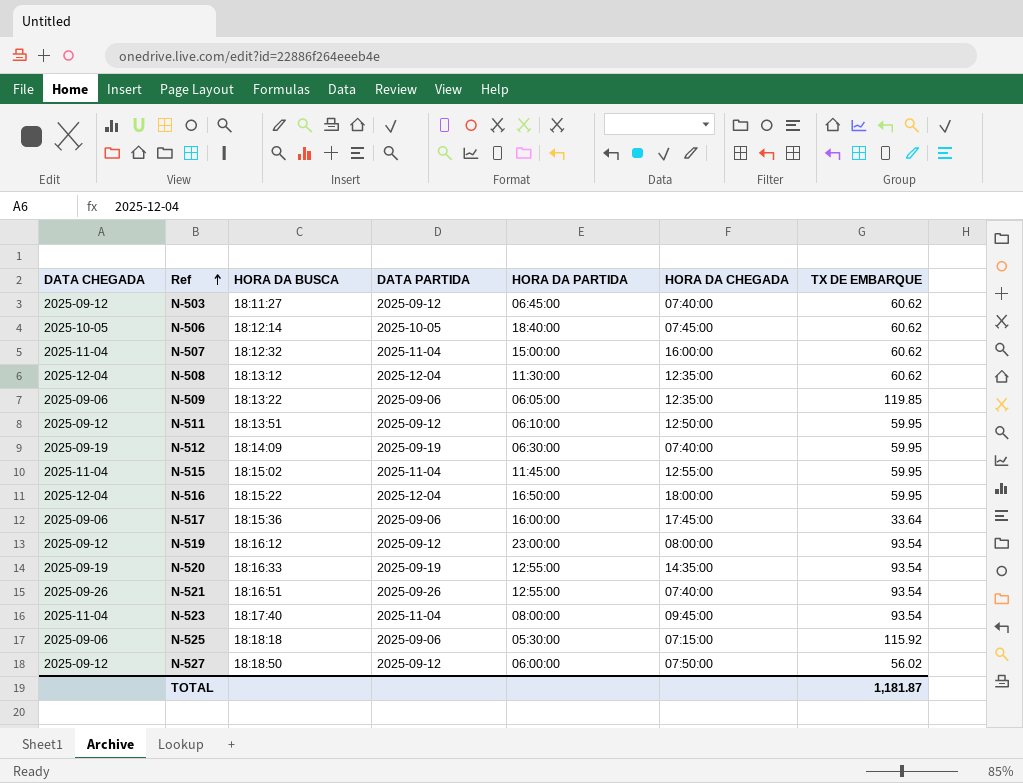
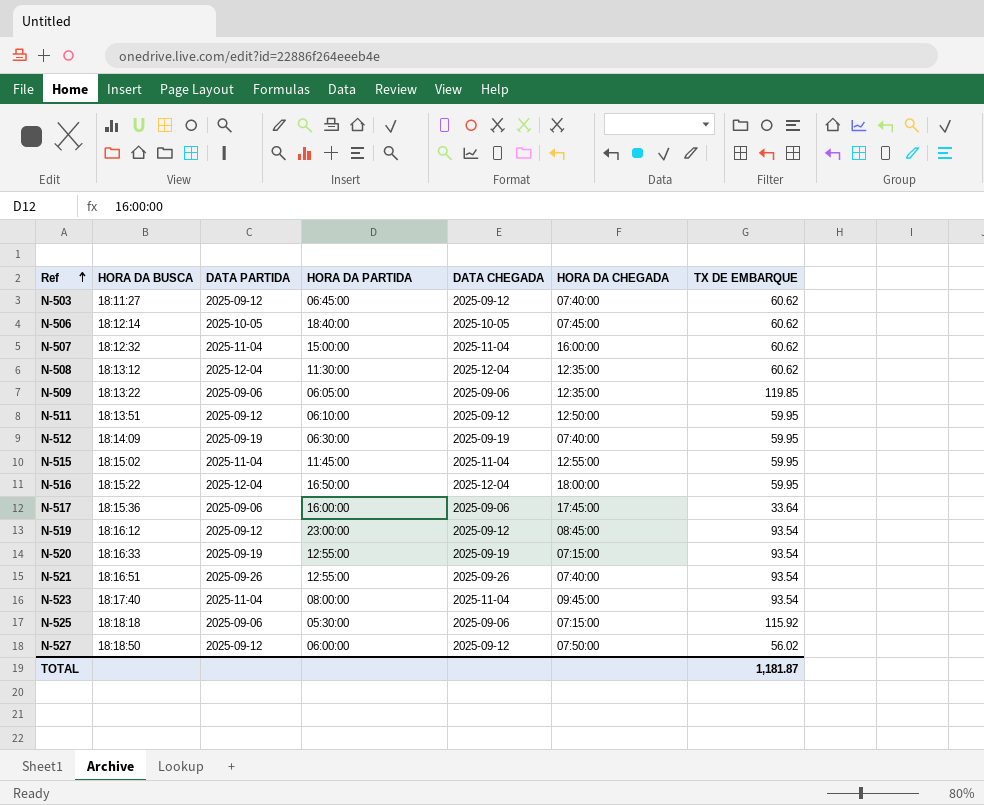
column DATA CHEGADA | position: 1 -> 5
N-519 | HORA DA CHEGADA: 08:00:00 -> 08:45:00
N-520 | HORA DA CHEGADA: 14:35:00 -> 07:15:00

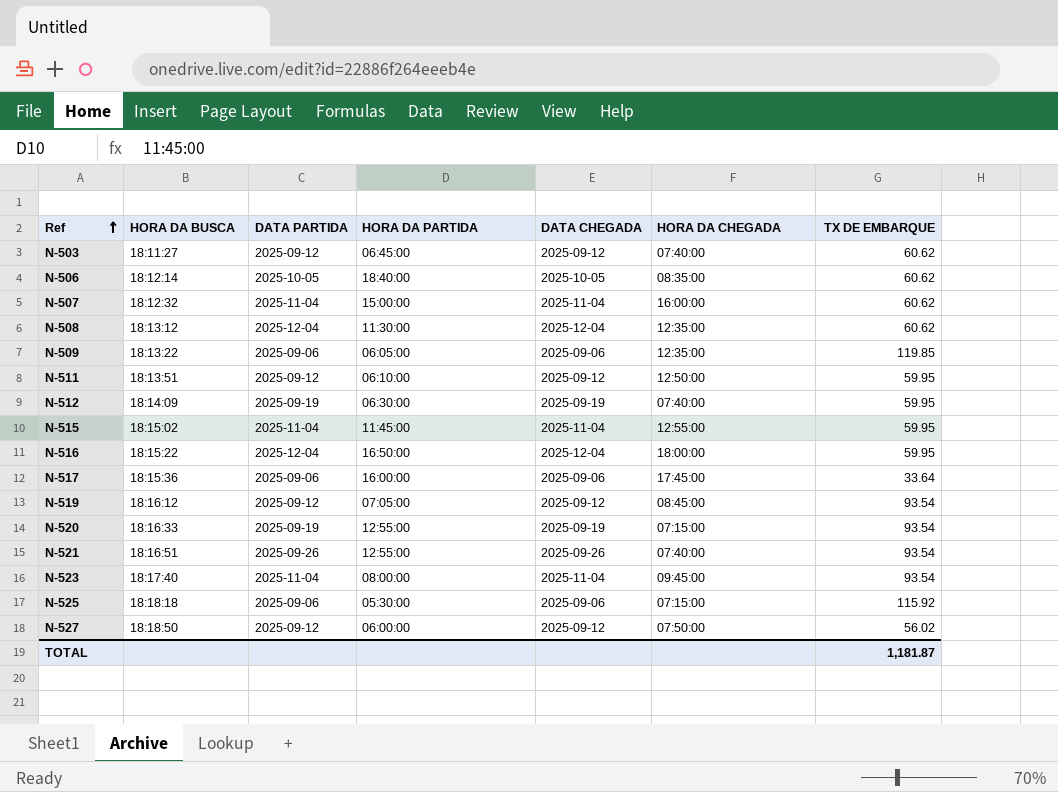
N-506 | HORA DA CHEGADA: 07:45:00 -> 08:35:00
N-519 | HORA DA PARTIDA: 23:00:00 -> 07:05:00

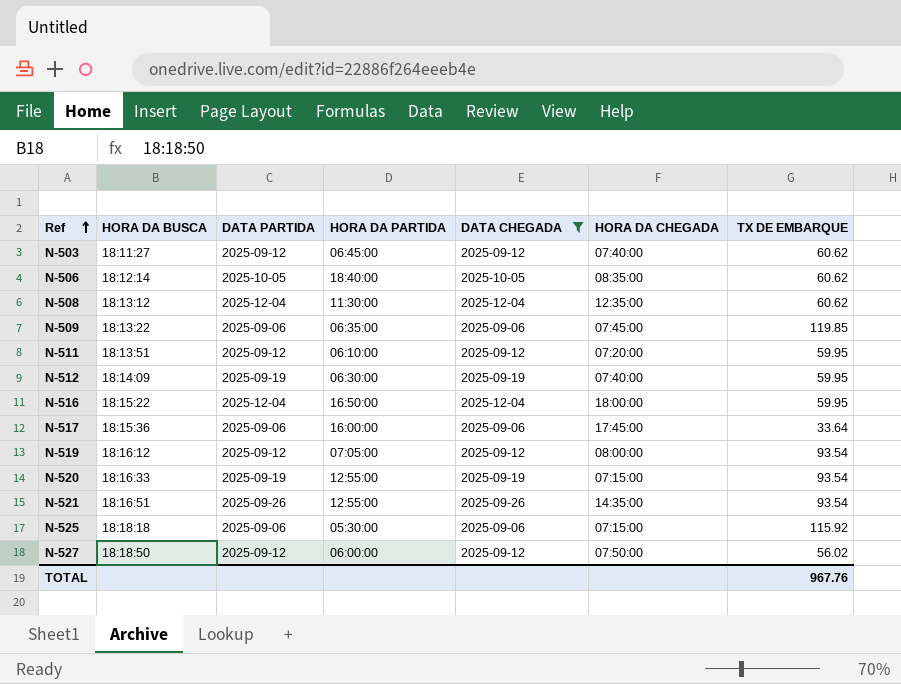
filter: none -> DATA CHEGADA != 2025-11-04
N-509 | HORA DA PARTIDA: 06:05:00 -> 06:35:00
N-509 | HORA DA CHEGADA: 12:35:00 -> 07:45:00
N-511 | HORA DA CHEGADA: 12:50:00 -> 07:20:00
N-519 | HORA DA CHEGADA: 08:45:00 -> 08:00:00
N-521 | HORA DA CHEGADA: 07:40:00 -> 14:35:00
TOTAL | TX DE EMBARQUE: 1,181.87 -> 967.76

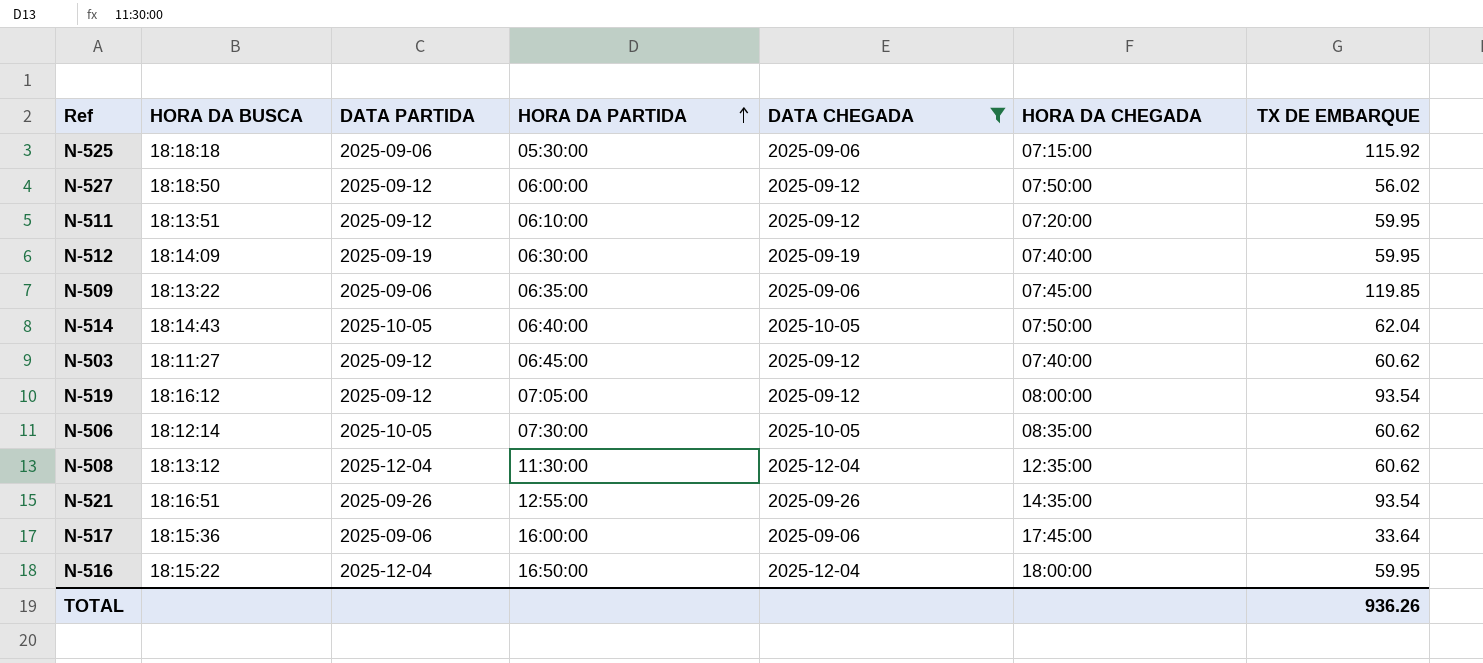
row order: Ref ascending -> HORA DA PARTIDA ascending
row N-520: 18:16:33 | 2025-09-19 | 12:55:00 | 2025-09-19 | 07:15:00 | 93.54 -> none
row N-514: none -> 18:14:43 | 2025-10-05 | 06:40:00 | 2025-10-05 | 07:50:00 | 62.04
N-506 | HORA DA PARTIDA: 18:40:00 -> 07:30:00
TOTAL | TX DE EMBARQUE: 967.76 -> 936.26

